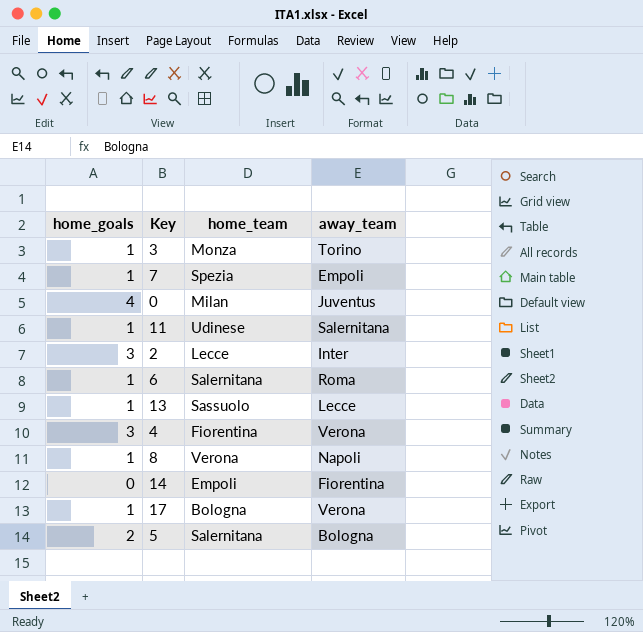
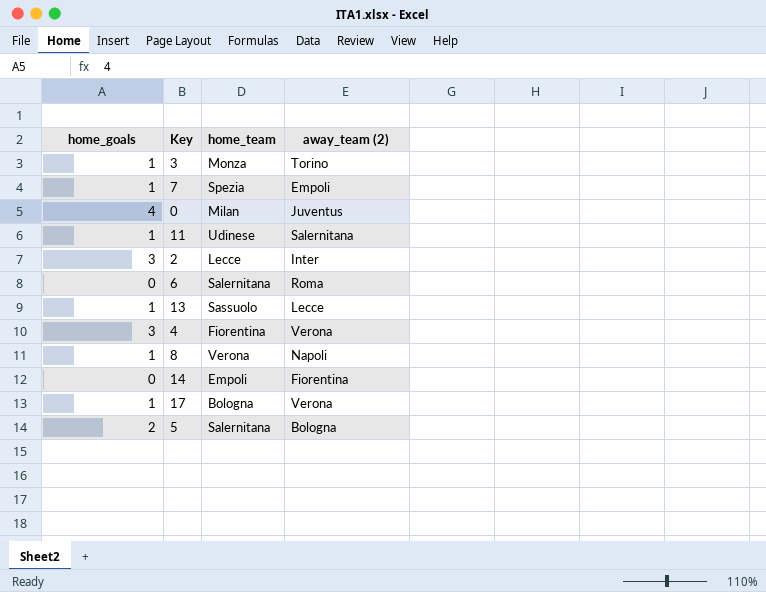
column name: away_team -> away_team (2)
6 | home_goals: 1 -> 0

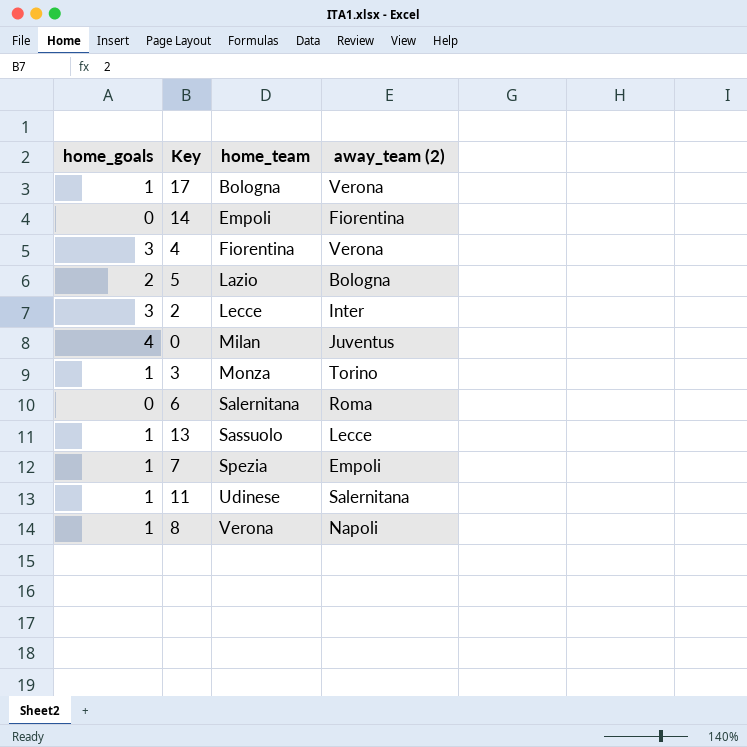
row order: none -> home_team ascending
5 | home_team: Salernitana -> Lazio

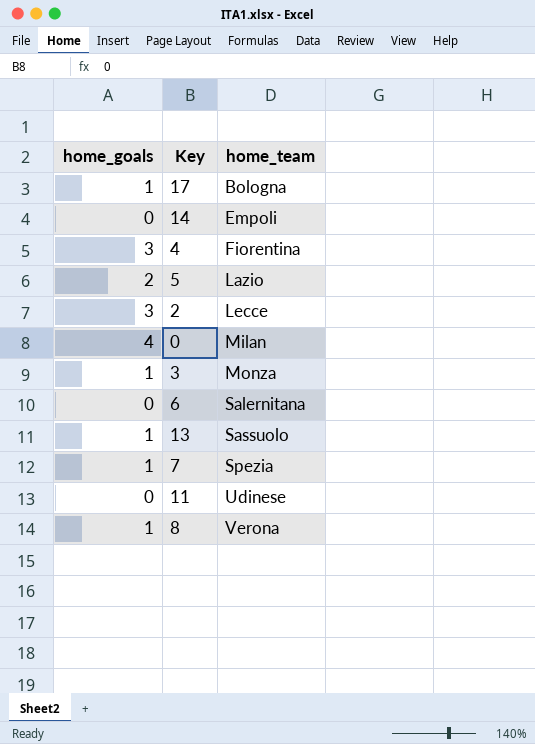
column away_team (2) | position: 4 -> none
11 | home_goals: 1 -> 0

